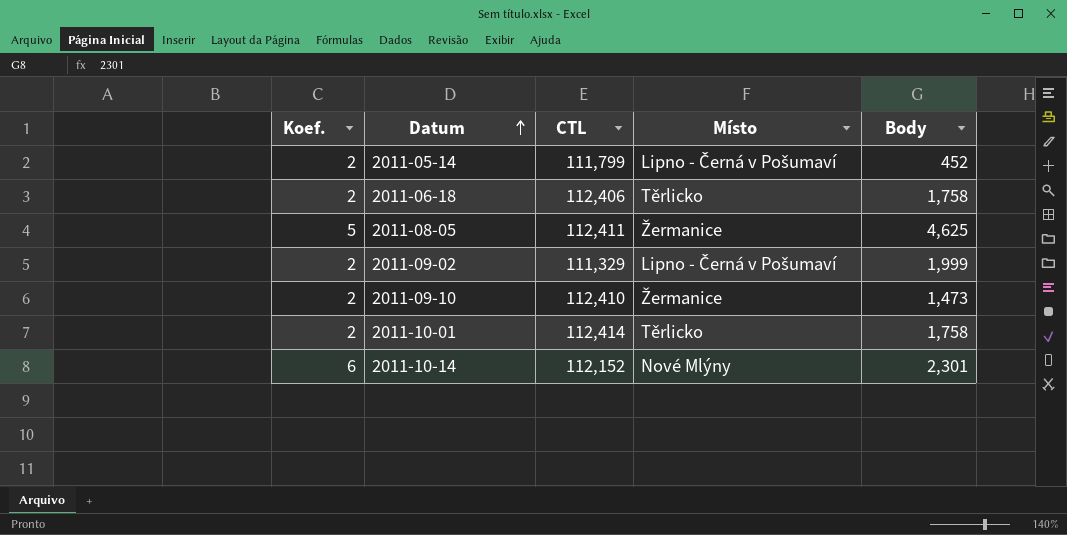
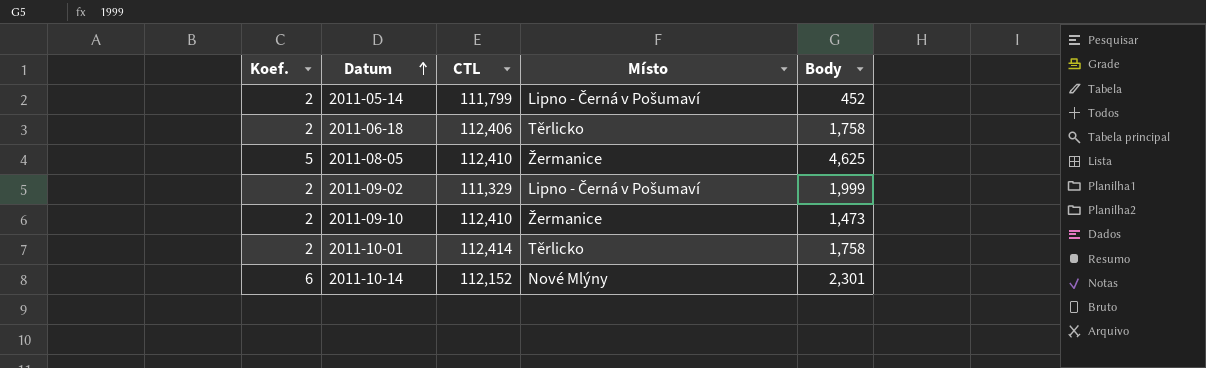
2011-08-05 | CTL: 112,411 -> 112,410

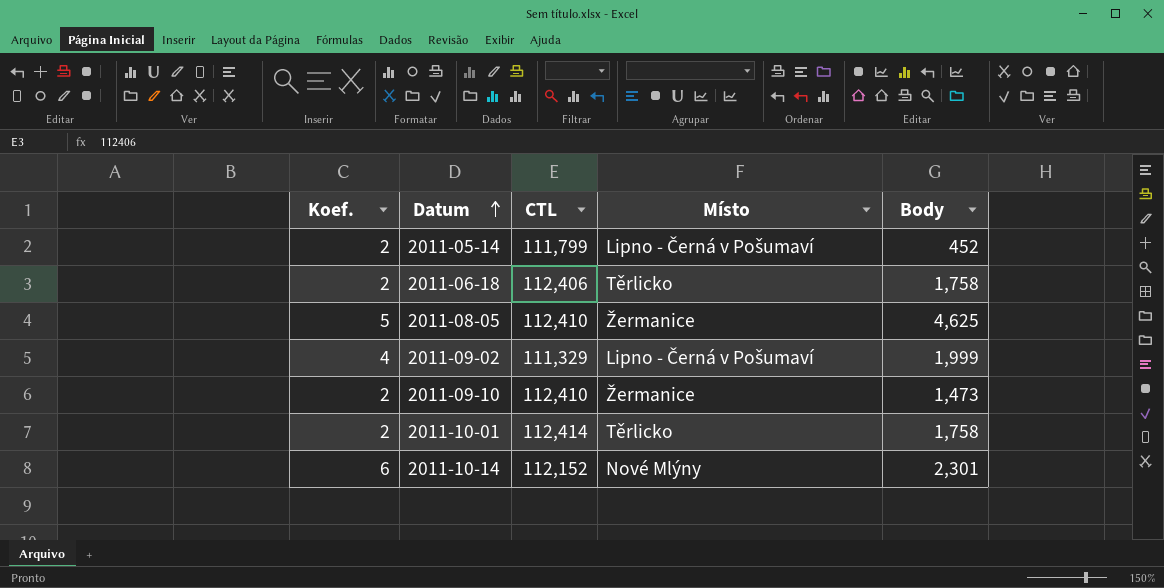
2011-09-02 | Koef.: 2 -> 4

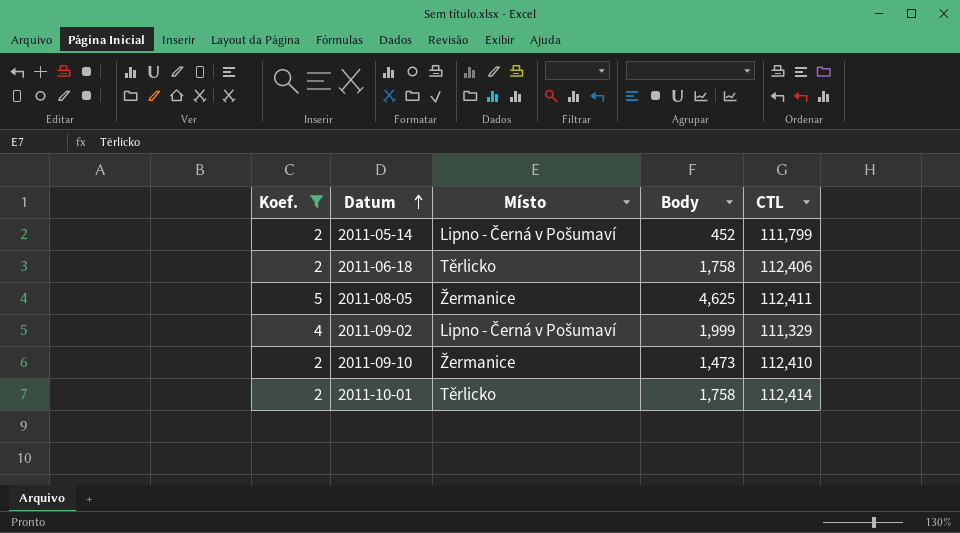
filter: none -> Koef. != 6
column CTL | position: 3 -> 5
2011-08-05 | CTL: 112,410 -> 112,411

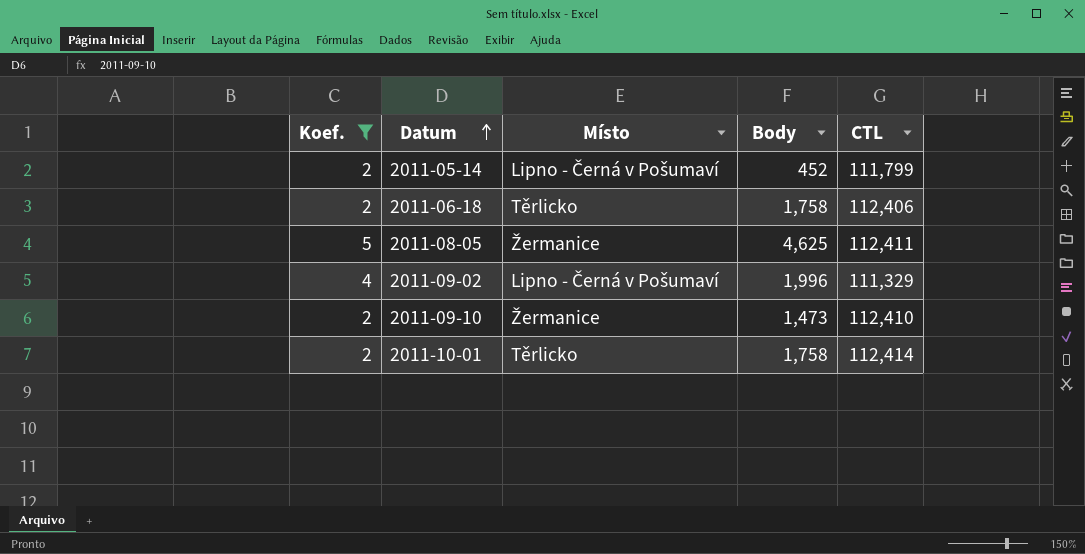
2011-09-02 | Body: 1,999 -> 1,996

